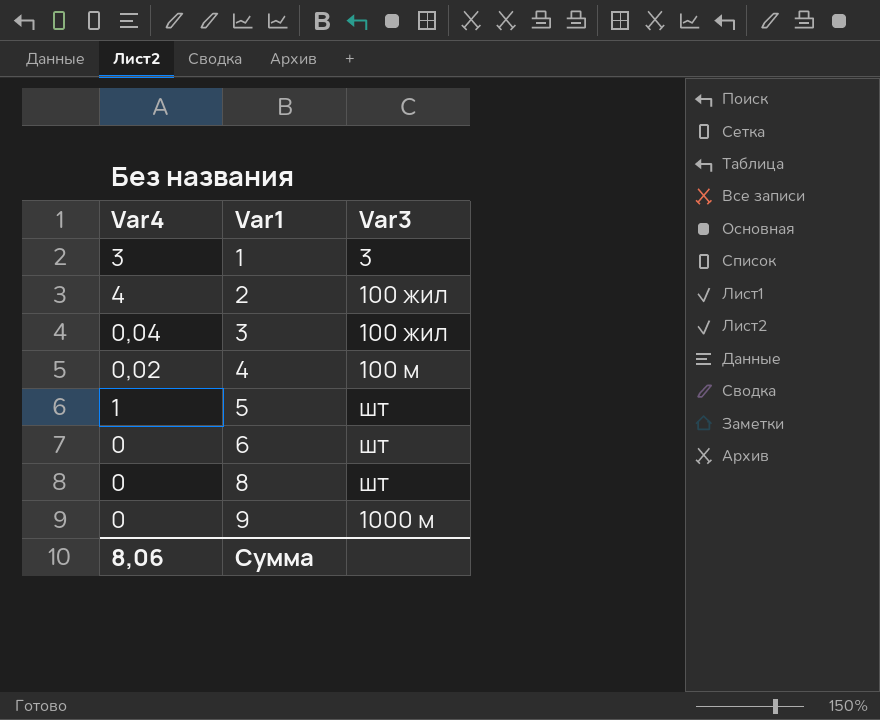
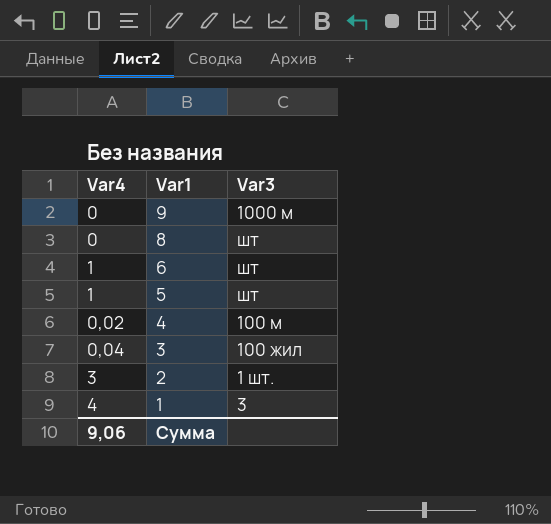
row order: Var1 ascending -> Var1 descending
6 | Var4: 0 -> 1
2 | Var4: 4 -> 3
2 | Var3: 100 жил -> 1 шт.
1 | Var4: 3 -> 4
Сумма | Var4: 8,06 -> 9,06

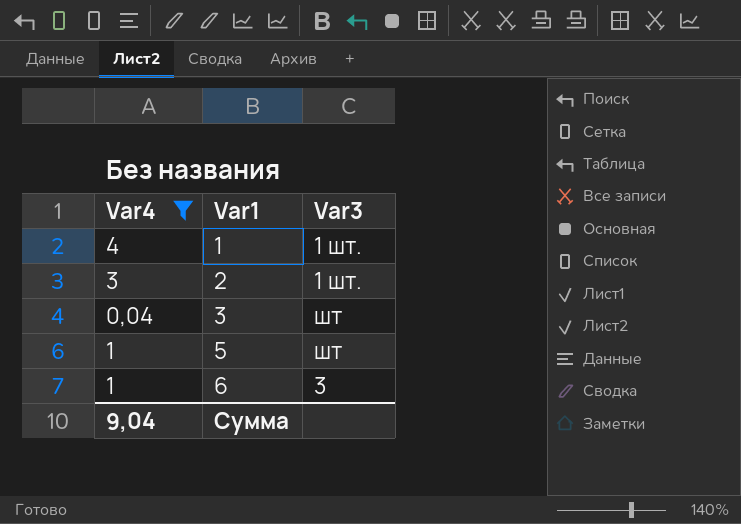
filter: none -> Var4 >= 0,04
row order: Var1 descending -> Var1 ascending
1 | Var3: 3 -> 1 шт.
3 | Var3: 100 жил -> шт
6 | Var3: шт -> 3
Сумма | Var4: 9,06 -> 9,04

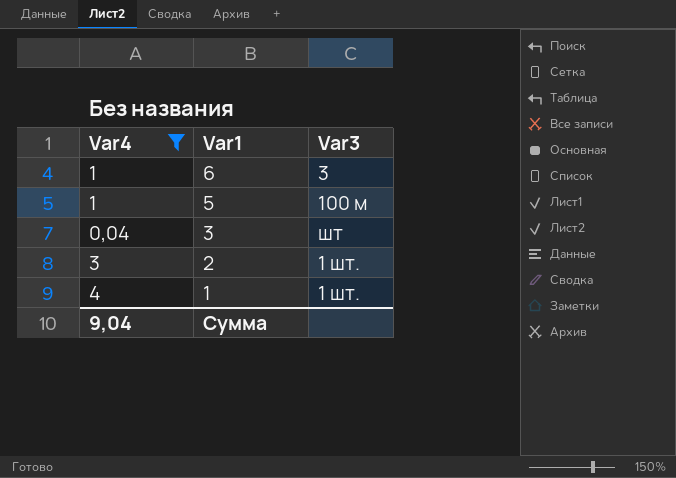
row order: Var1 ascending -> Var1 descending
5 | Var3: шт -> 100 м

